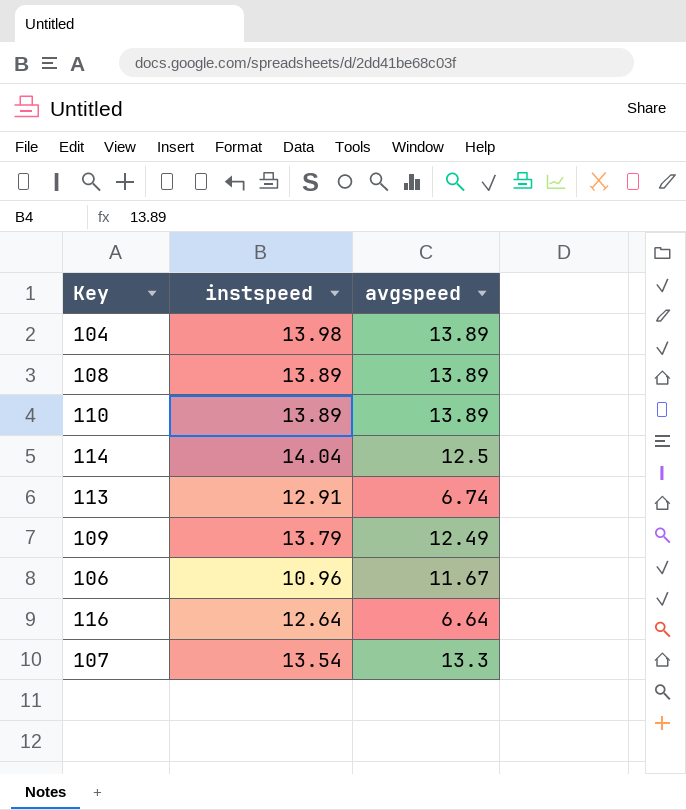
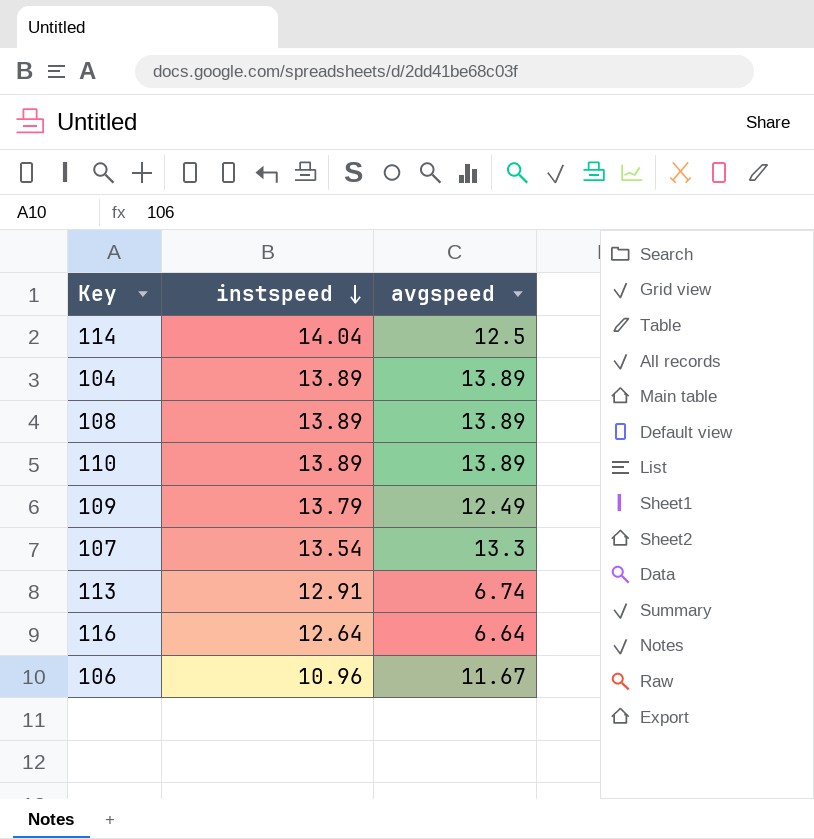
row order: none -> instspeed descending
104 | instspeed: 13.98 -> 13.89

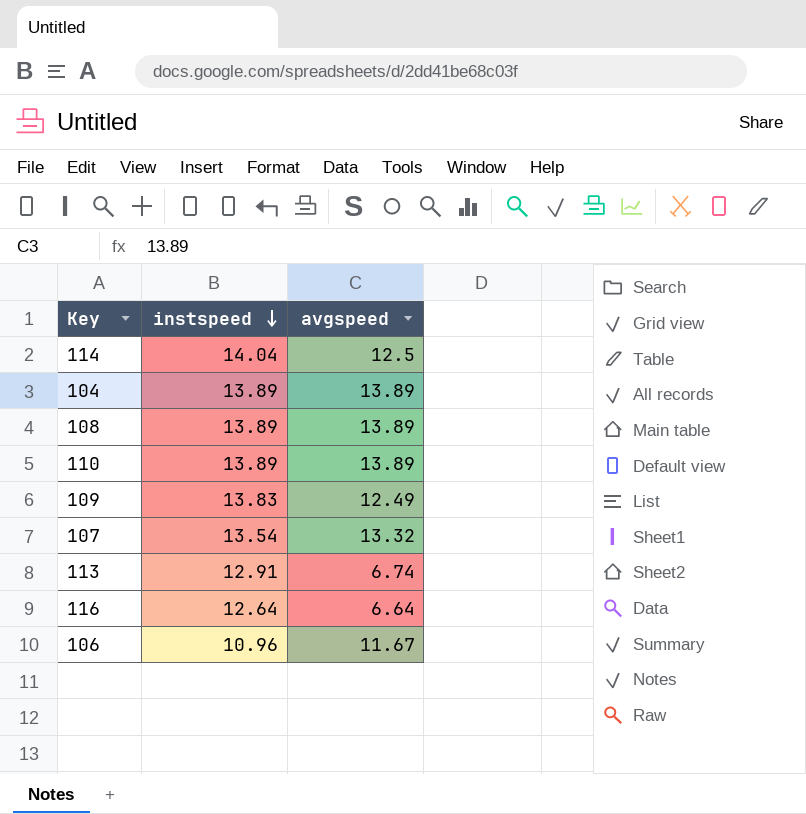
109 | instspeed: 13.79 -> 13.83
107 | avgspeed: 13.3 -> 13.32

